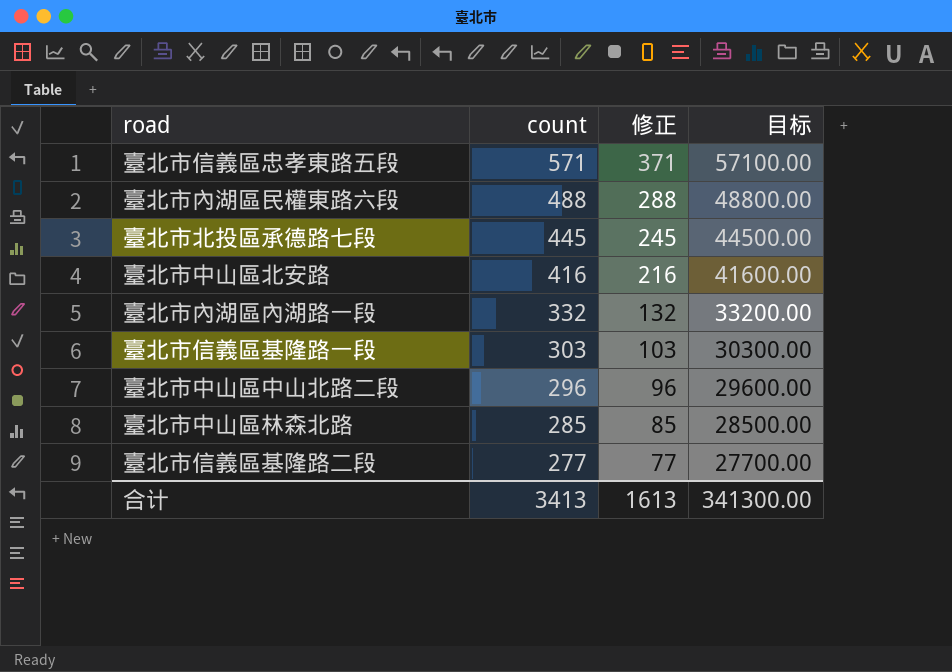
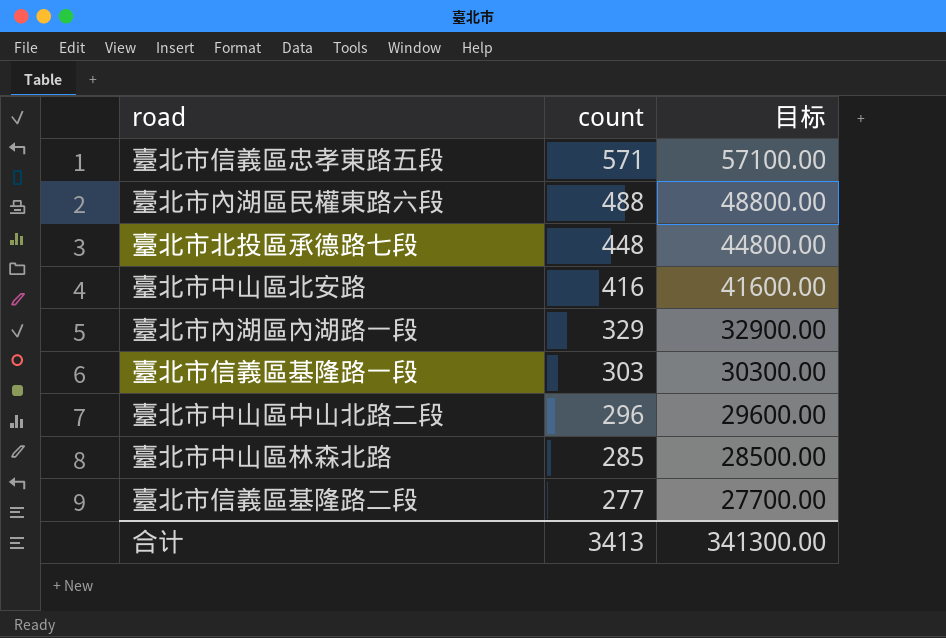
column 修正 | formula: [count] - 200 -> none
臺北市北投區承德路七段 | count: 445 -> 448
臺北市北投區承德路七段 | 目标: 44500.00 -> 44800.00
臺北市內湖區內湖路一段 | count: 332 -> 329
臺北市內湖區內湖路一段 | 目标: 33200.00 -> 32900.00

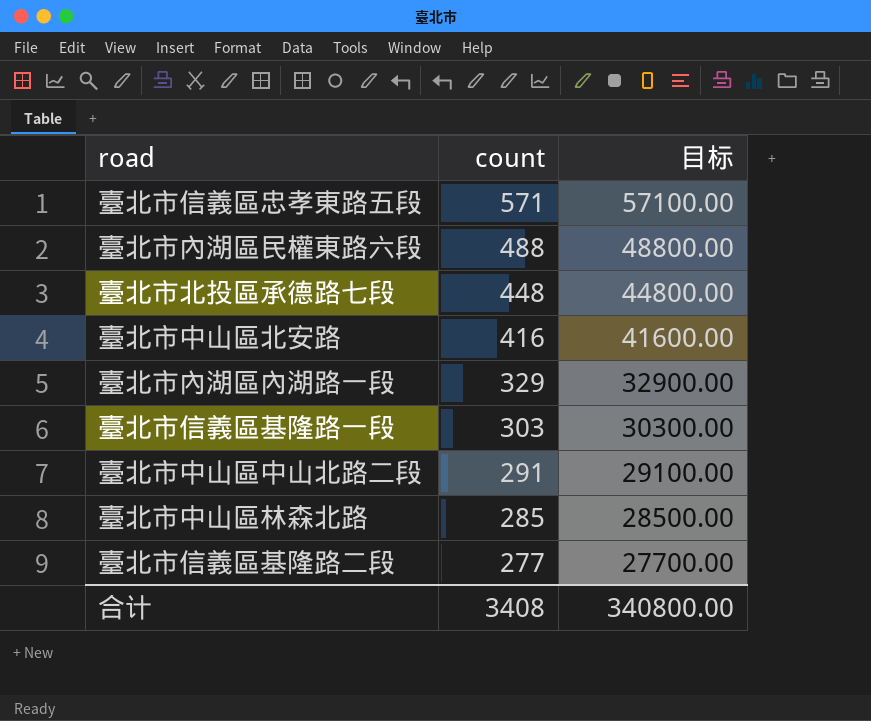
臺北市中山區中山北路二段 | count: 296 -> 291
臺北市中山區中山北路二段 | 目标: 29600.00 -> 29100.00
合计 | count: 3413 -> 3408
合计 | 目标: 341300.00 -> 340800.00

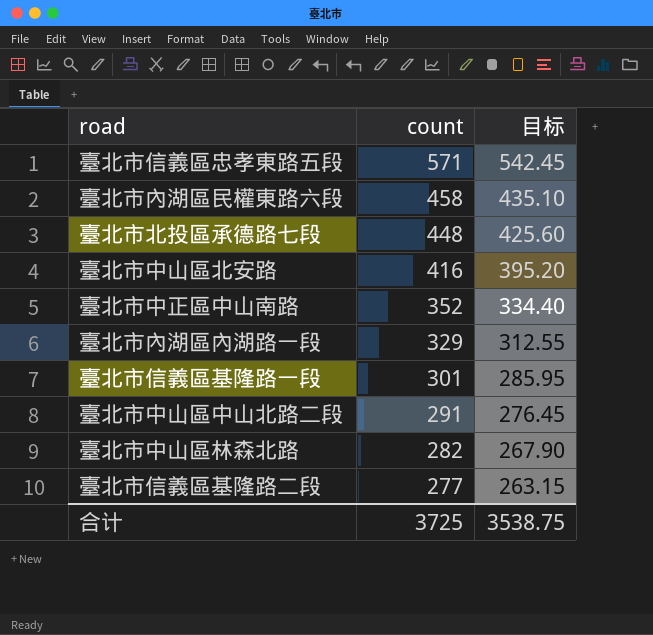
column 目标 | formula: [count] * 100 -> [count] * 0.95
臺北市內湖區民權東路六段 | count: 488 -> 458
row 臺北市中正區中山南路: none -> 352 | 334.40
臺北市信義區基隆路一段 | count: 303 -> 301
臺北市中山區林森北路 | count: 285 -> 282
合计 | count: 3408 -> 3725
合计 | 目标: 340800.00 -> 3538.75

